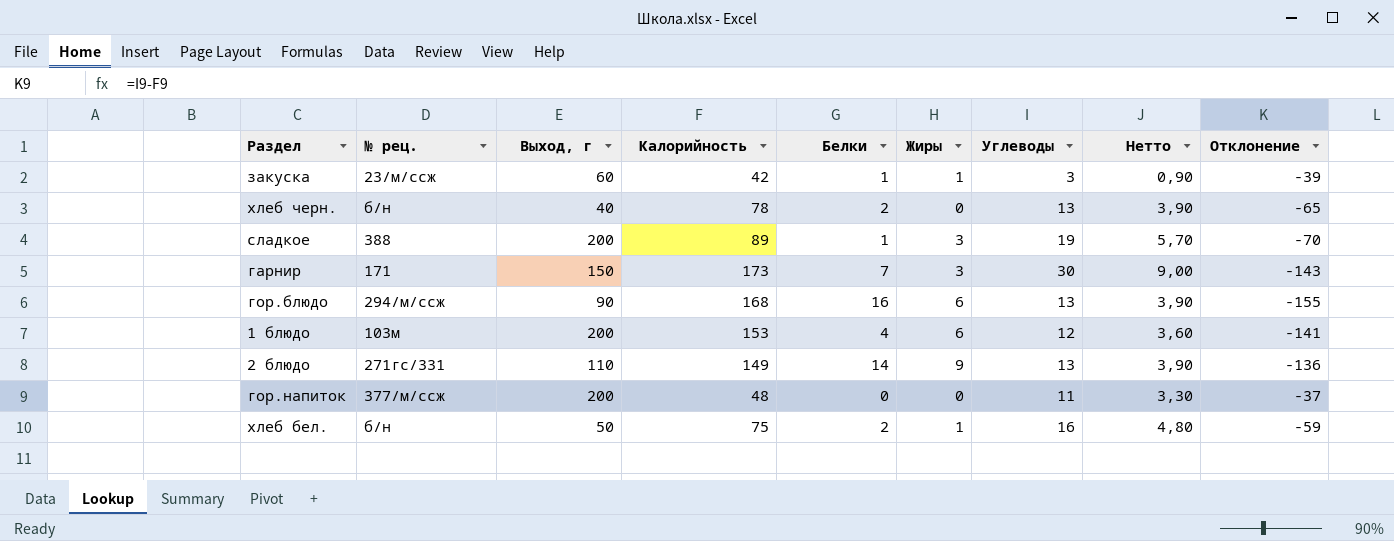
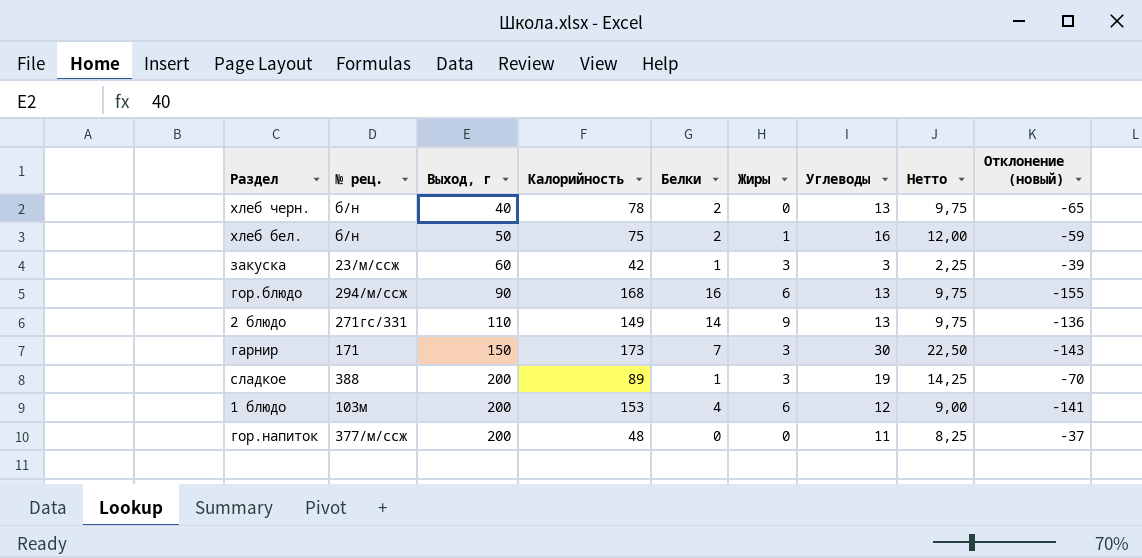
row order: none -> Выход, г ascending
column Нетто | formula: [Углеводы] * 0,3 -> [Углеводы] * 0,75
column name: Отклонение -> Отклонение (новый)
закуска | Жиры: 1 -> 3

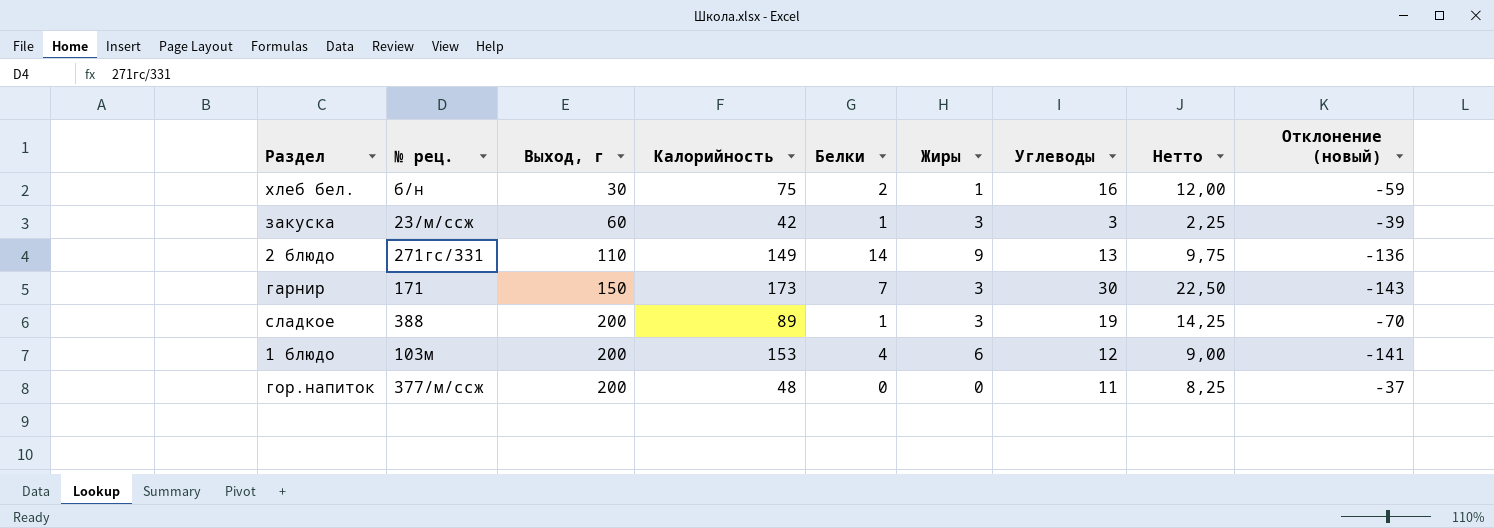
row хлеб черн.: б/н | 40 | 78 | 2 | 0 | 13 | 9,75 | -65 -> none
row гор.блюдо: 294/м/ссж | 90 | 168 | 16 | 6 | 13 | 9,75 | -155 -> none
хлеб бел. | Выход, г: 50 -> 30

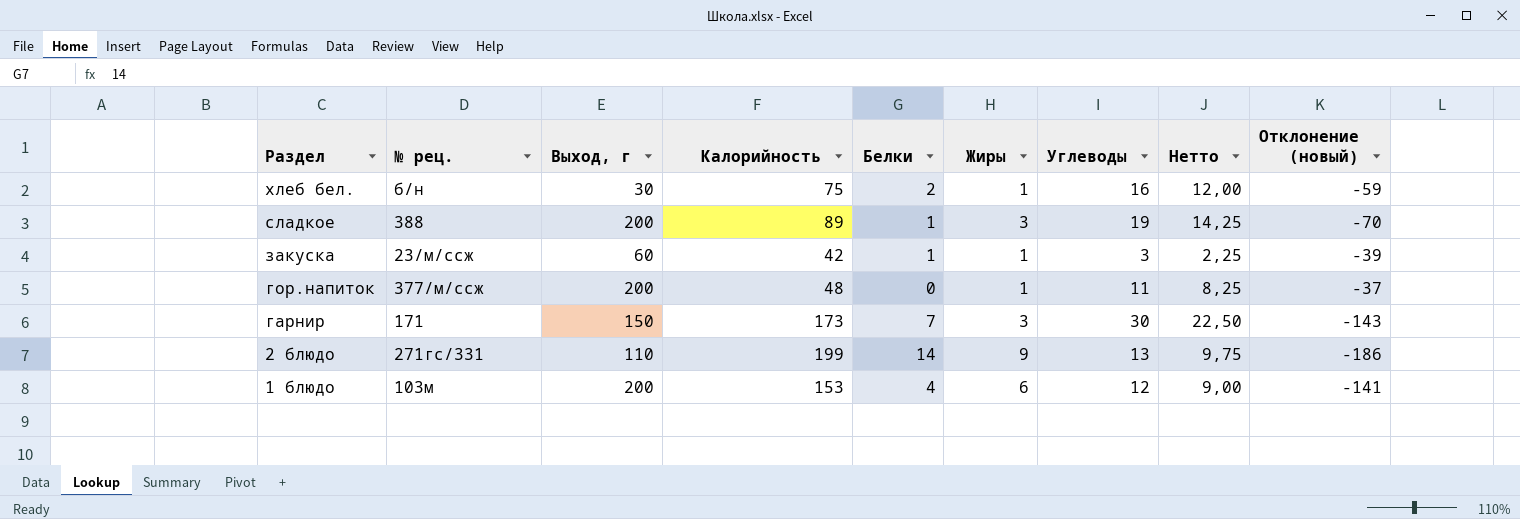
row order: Выход, г ascending -> Раздел descending
закуска | Жиры: 3 -> 1
гор.напиток | Жиры: 0 -> 1
2 блюдо | Калорийность: 149 -> 199
2 блюдо | Отклонение (новый): -136 -> -186

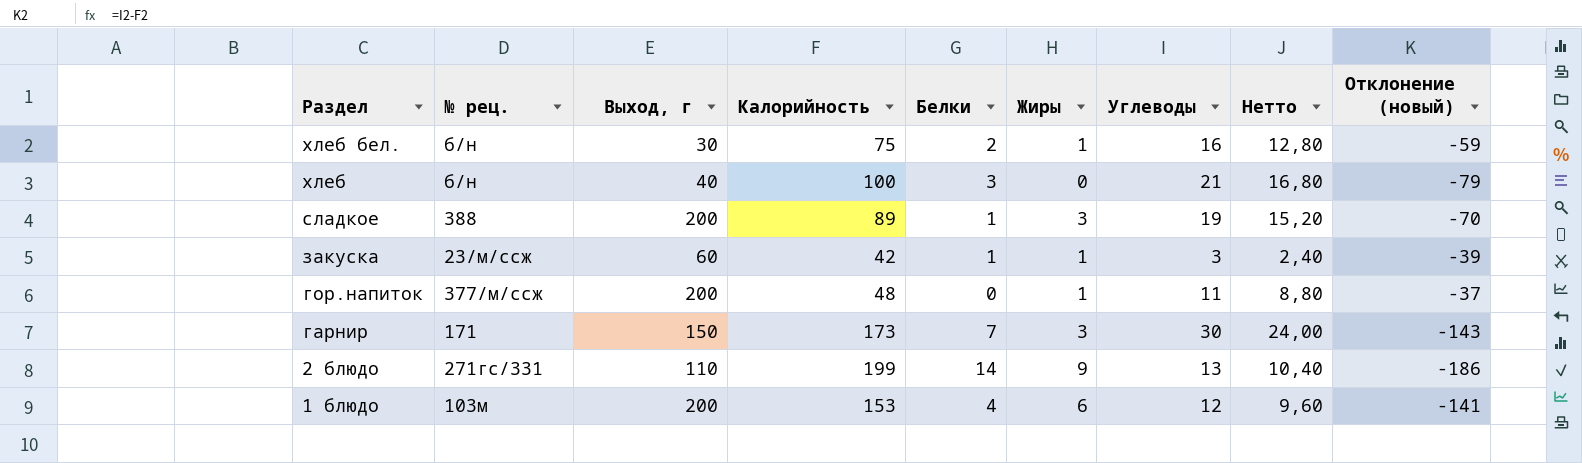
column Нетто | formula: [Углеводы] * 0,75 -> [Углеводы] * 0,8
row хлеб: none -> б/н | 40 | 100 | 3 | 0 | 21 | 16,80 | -79

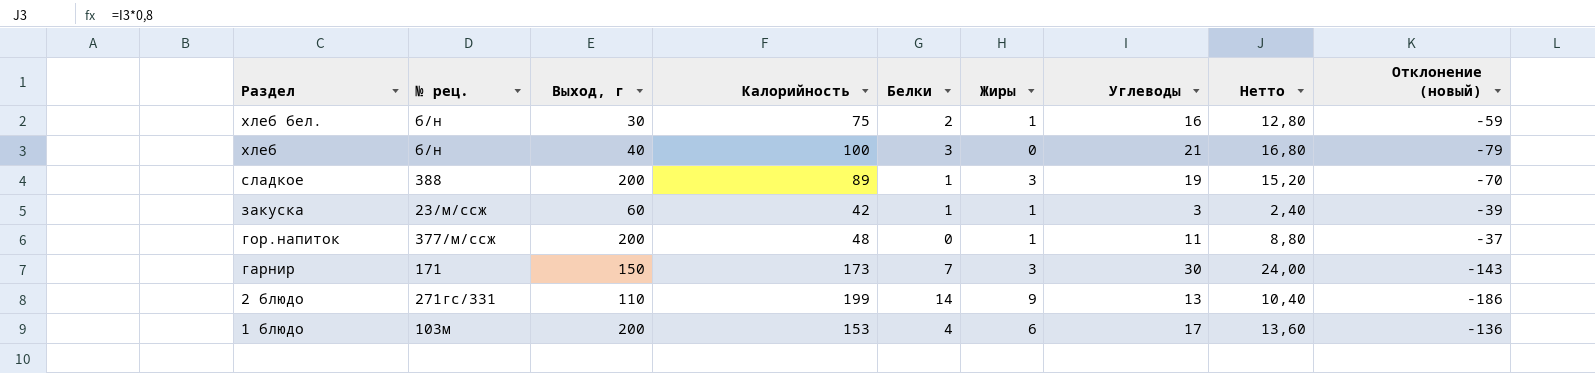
1 блюдо | Углеводы: 12 -> 17
1 блюдо | Нетто: 9,60 -> 13,60
1 блюдо | Отклонение (новый): -141 -> -136

